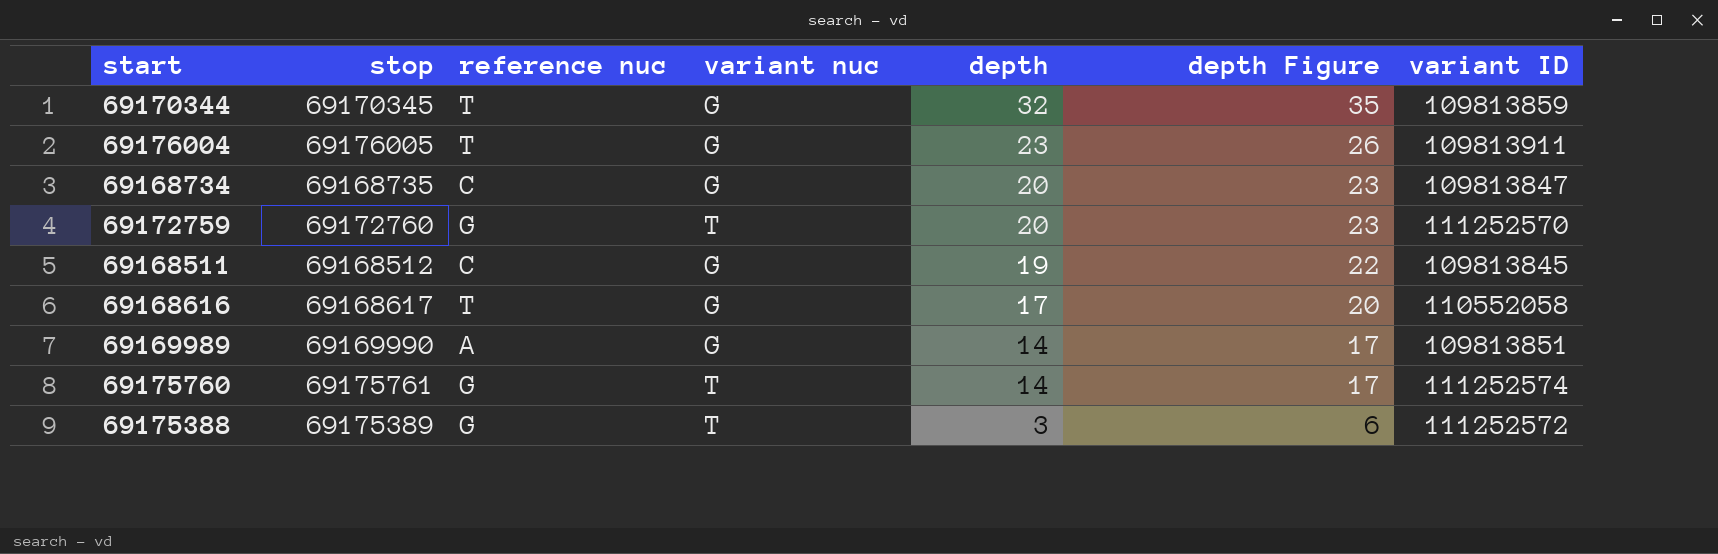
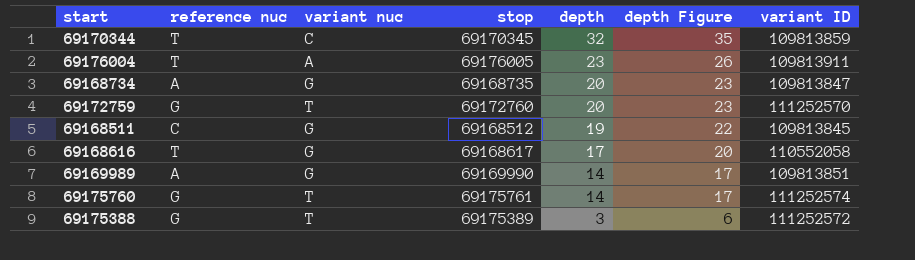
column stop | position: 2 -> 4
69170344 | variant nuc: G -> C
69176004 | variant nuc: G -> A
69168734 | reference nuc: C -> A

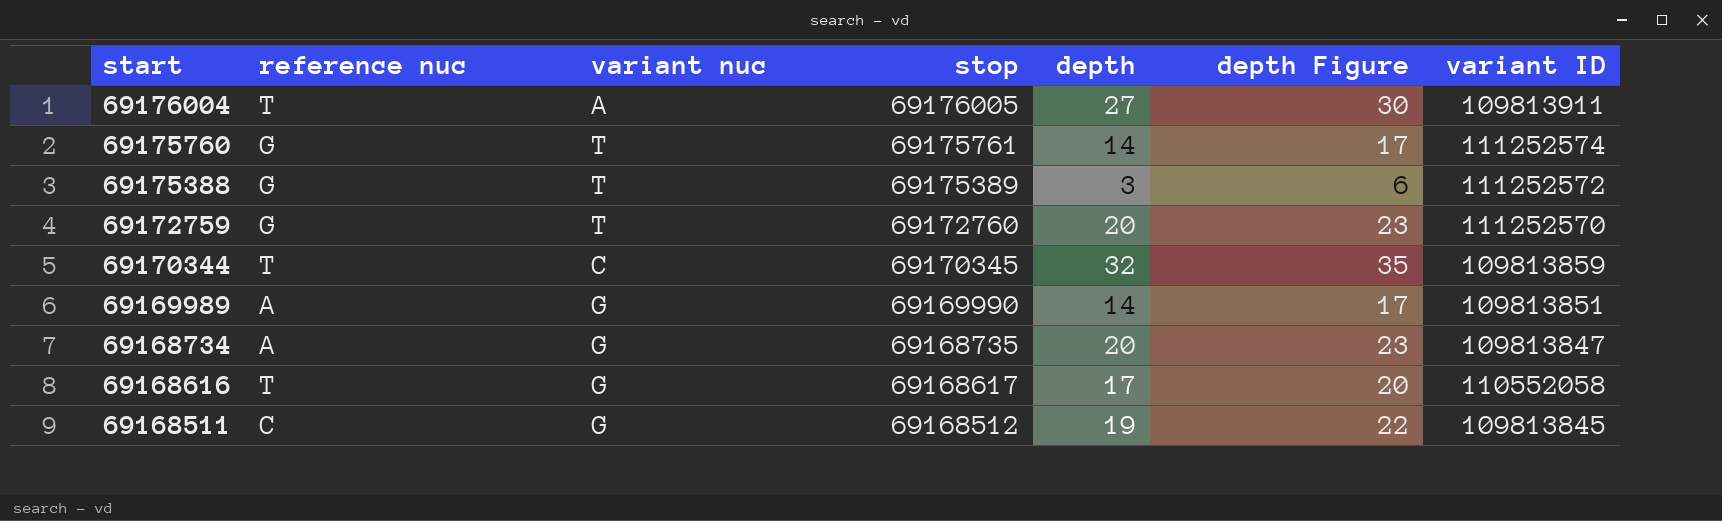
row order: depth descending -> start descending
69176004 | depth: 23 -> 27
69176004 | depth Figure: 26 -> 30

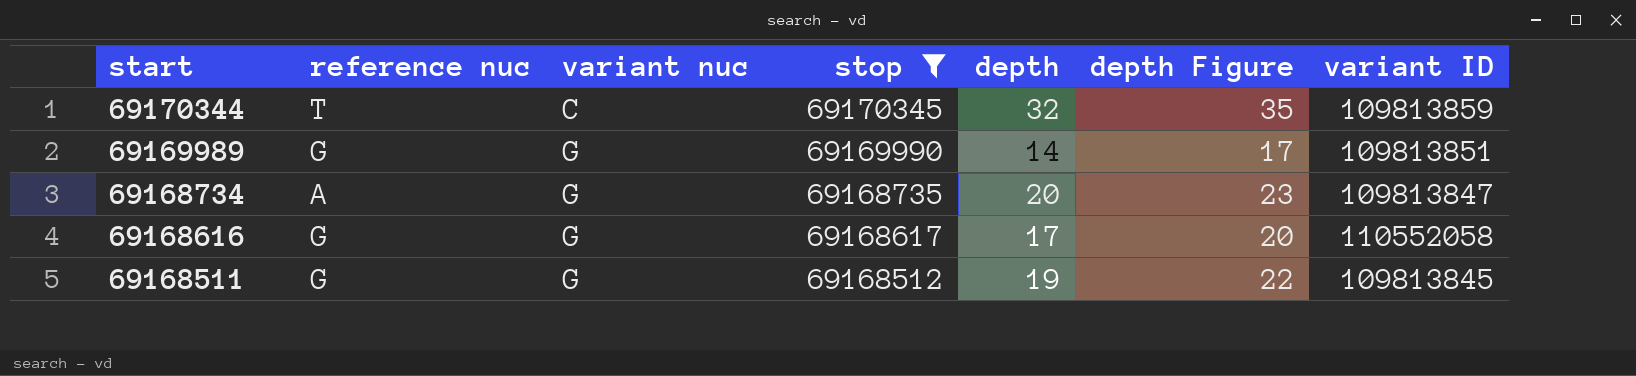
filter: none -> stop <= 69170345
69169989 | reference nuc: A -> G
69168616 | reference nuc: T -> G
69168511 | reference nuc: C -> G

